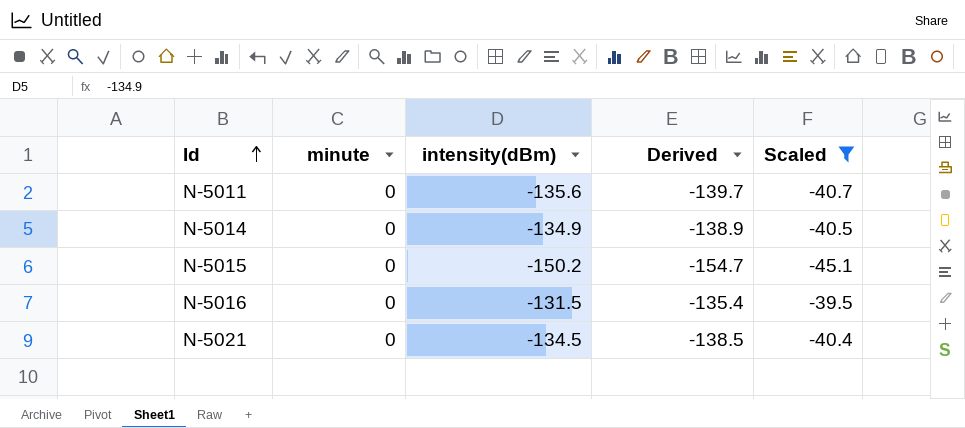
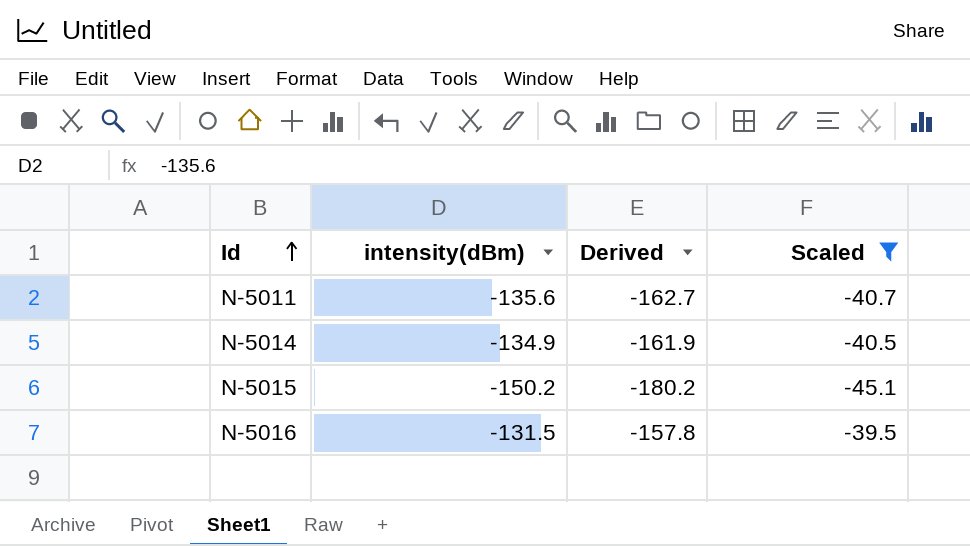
column minute | position: 2 -> none
column Derived | formula: [intensity(dBm)] * 1.03 -> [intensity(dBm)] * 1.2
row N-5021: 0 | -134.5 | -138.5 | -40.4 -> none

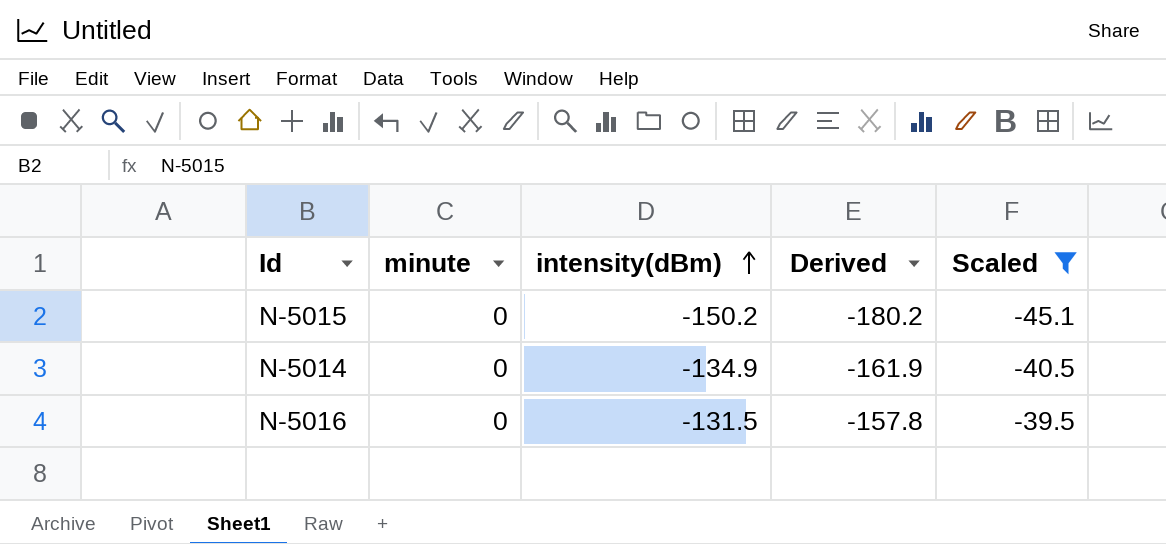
row order: Id ascending -> intensity(dBm) ascending
column minute | position: none -> 2
row N-5011: -135.6 | -162.7 | -40.7 -> none

